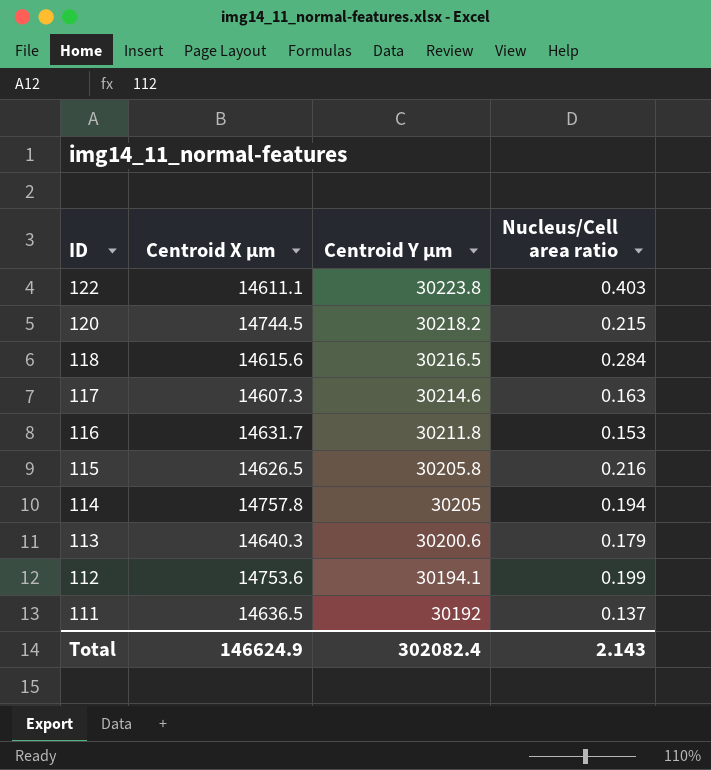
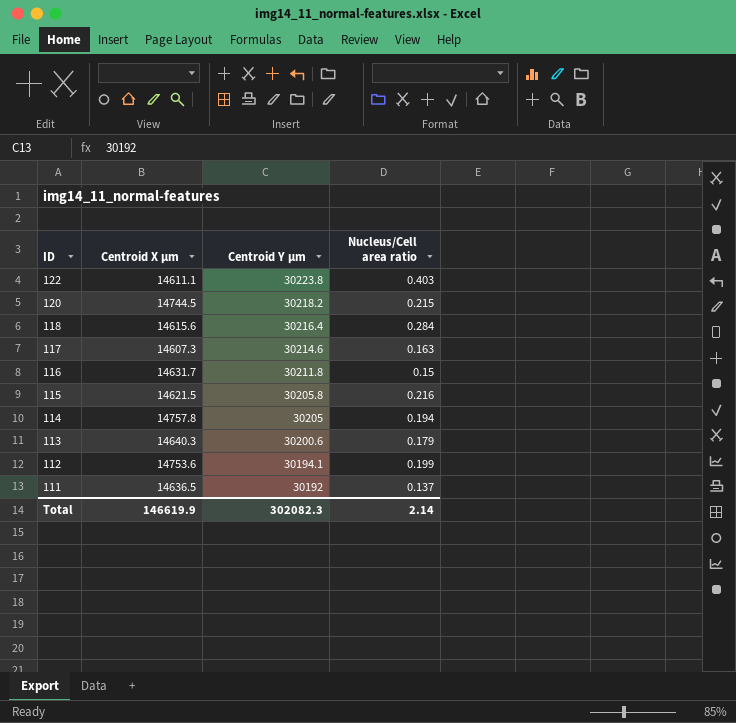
118 | Centroid Y µm: 30216.5 -> 30216.4
116 | Nucleus/Cell area ratio: 0.153 -> 0.15
115 | Centroid X µm: 14626.5 -> 14621.5
Total | Centroid X µm: 146624.9 -> 146619.9
Total | Centroid Y µm: 302082.4 -> 302082.3
Total | Nucleus/Cell area ratio: 2.143 -> 2.14

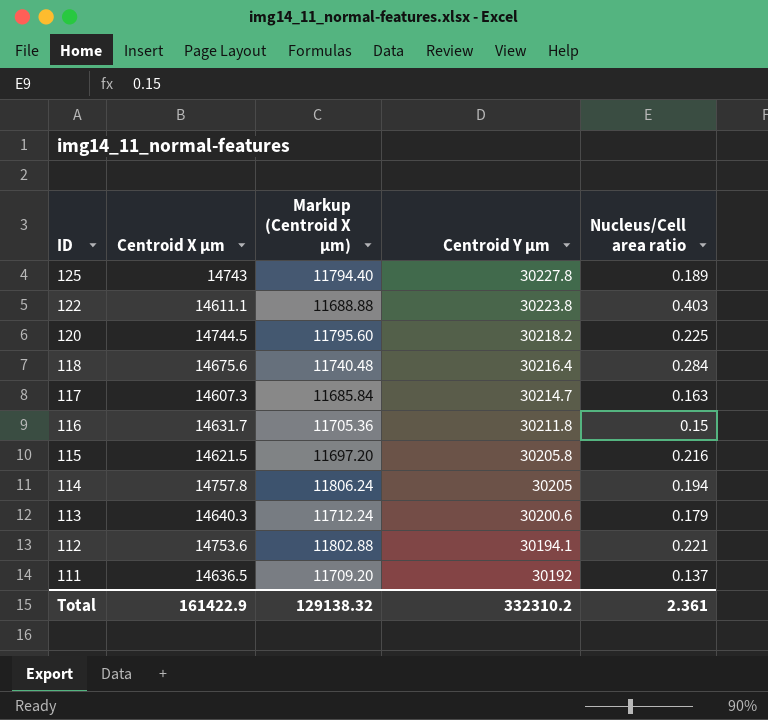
column Markup (Centroid X µm) | formula: none -> [Centroid X µm] * 0.8
row 125: none -> 14743 | 11794.40 | 30227.8 | 0.189
120 | Nucleus/Cell area ratio: 0.215 -> 0.225
118 | Centroid X µm: 14615.6 -> 14675.6
117 | Centroid Y µm: 30214.6 -> 30214.7
112 | Nucleus/Cell area ratio: 0.199 -> 0.221
Total | Centroid X µm: 146619.9 -> 161422.9
Total | Centroid Y µm: 302082.3 -> 332310.2
Total | Nucleus/Cell area ratio: 2.14 -> 2.361

